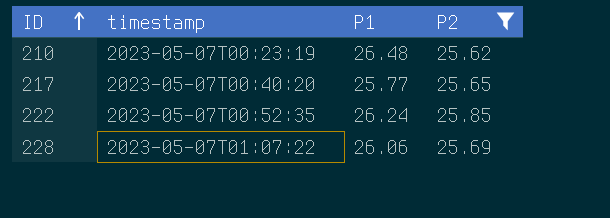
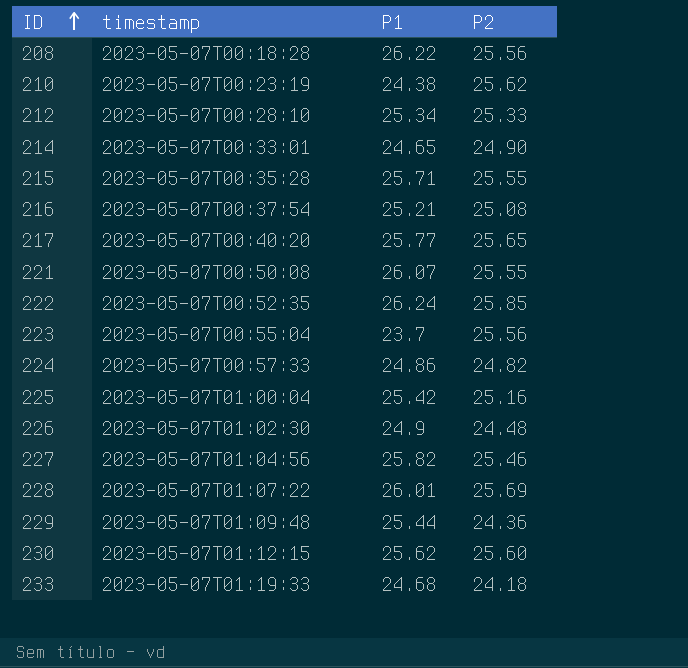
filter: P2 >= 25.62 -> none
210 | P1: 26.48 -> 24.38
228 | P1: 26.06 -> 26.01

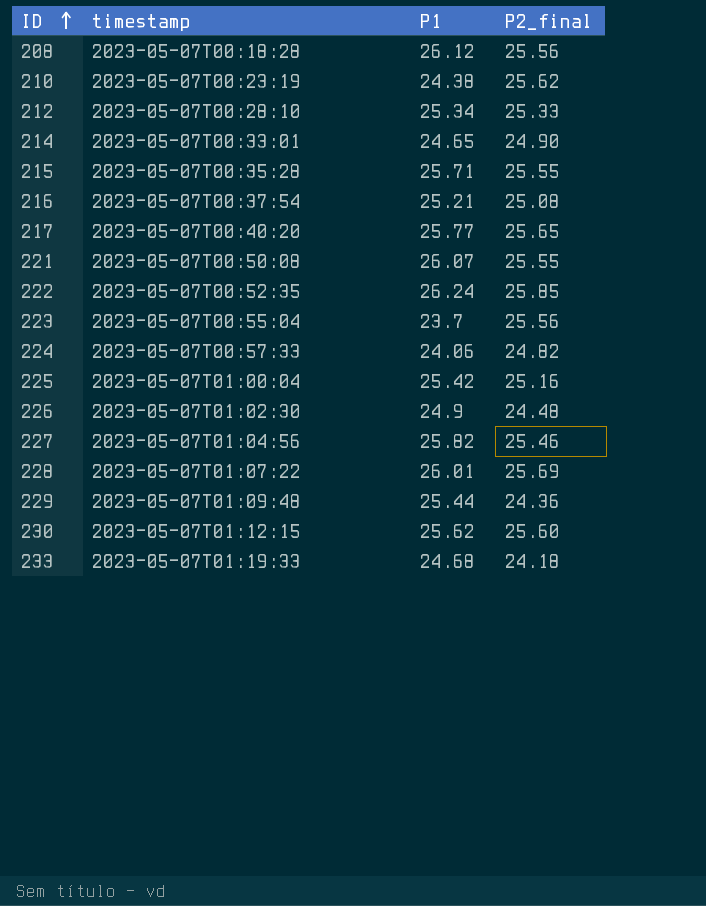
column name: P2 -> P2_final
208 | P1: 26.22 -> 26.12
224 | P1: 24.86 -> 24.06

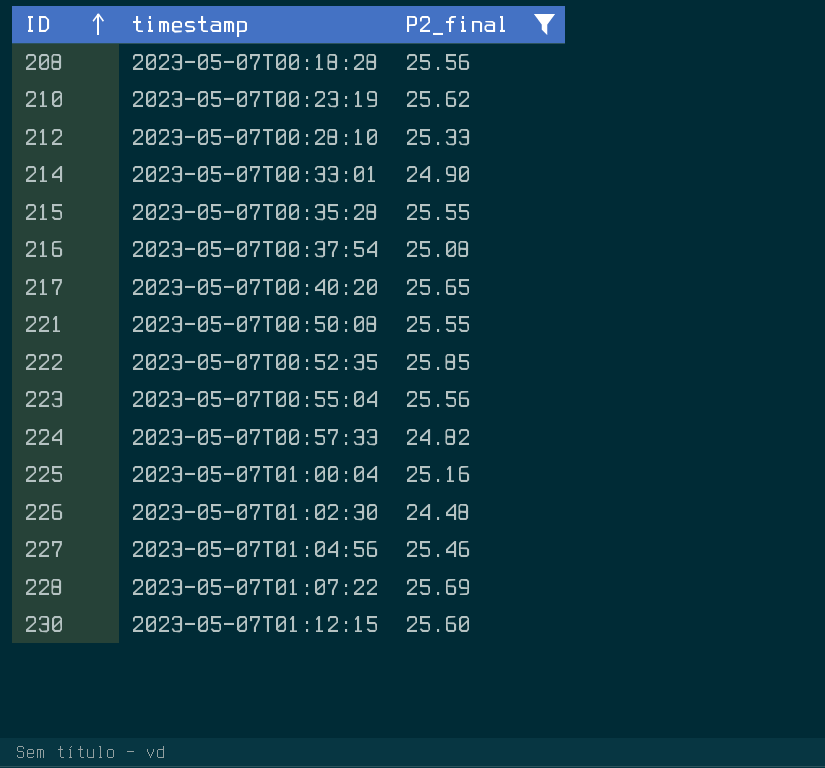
filter: none -> P2_final >= 24.48
column P1 | position: 3 -> none

